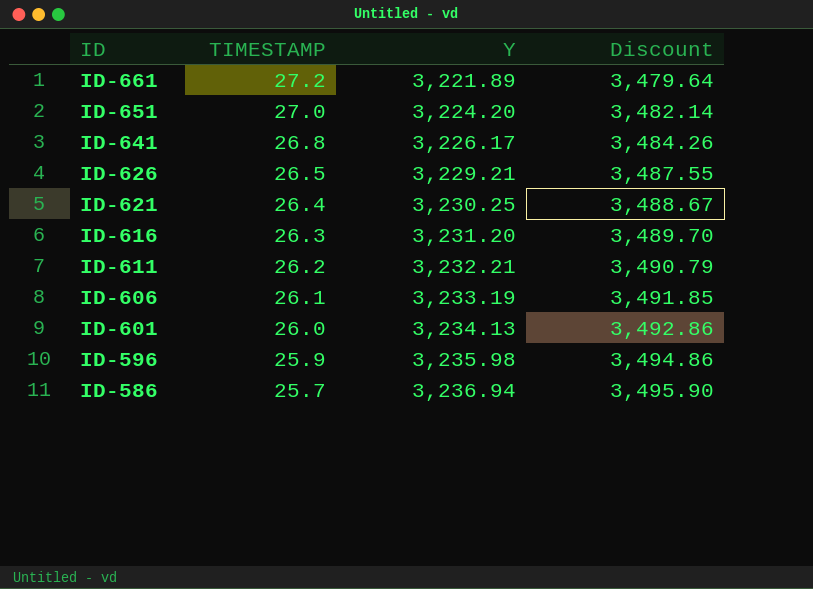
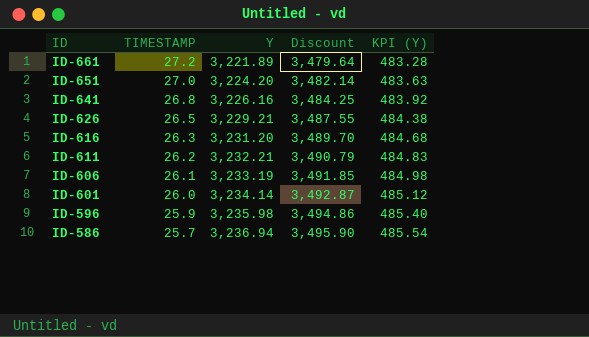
column KPI (Y) | formula: none -> [Y] * 0.15
row ID-621: 26.4 | 3,230.25 | 3,488.67 -> none
ID-641 | Y: 3,226.17 -> 3,226.16
ID-641 | Discount: 3,484.26 -> 3,484.25
ID-601 | Y: 3,234.13 -> 3,234.14
ID-601 | Discount: 3,492.86 -> 3,492.87

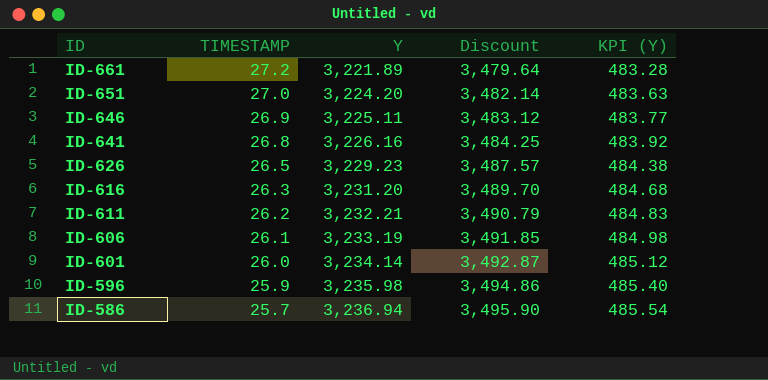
row ID-646: none -> 26.9 | 3,225.11 | 3,483.12 | 483.77
ID-626 | Y: 3,229.21 -> 3,229.23
ID-626 | Discount: 3,487.55 -> 3,487.57

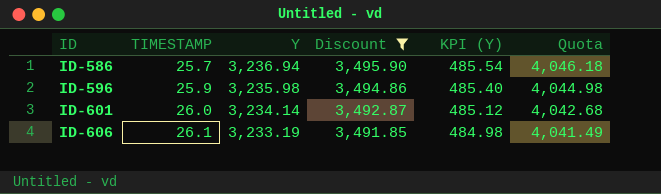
filter: none -> Discount >= 3,491.85
row order: ID descending -> ID ascending
column Quota | formula: none -> [Y] * 1.25

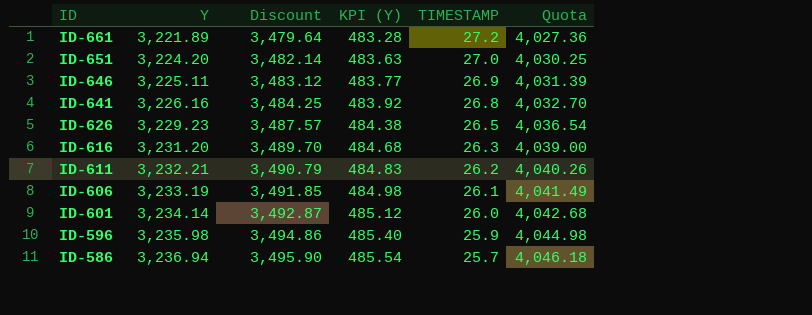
filter: Discount >= 3,491.85 -> none
row order: ID ascending -> ID descending
column TIMESTAMP | position: 2 -> 5

